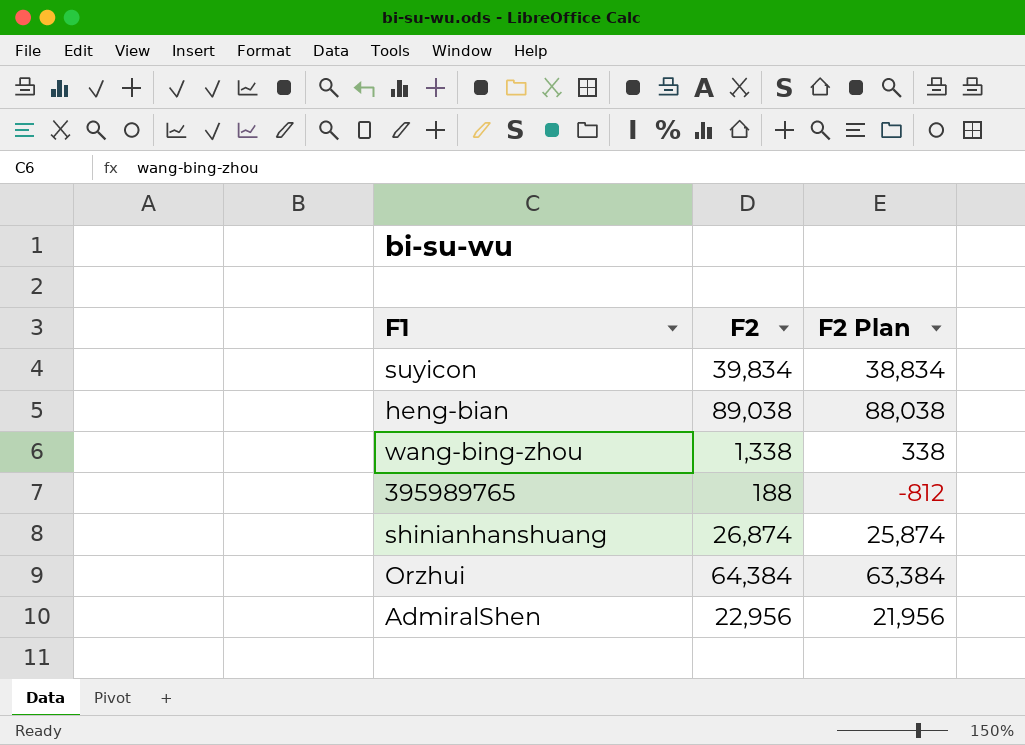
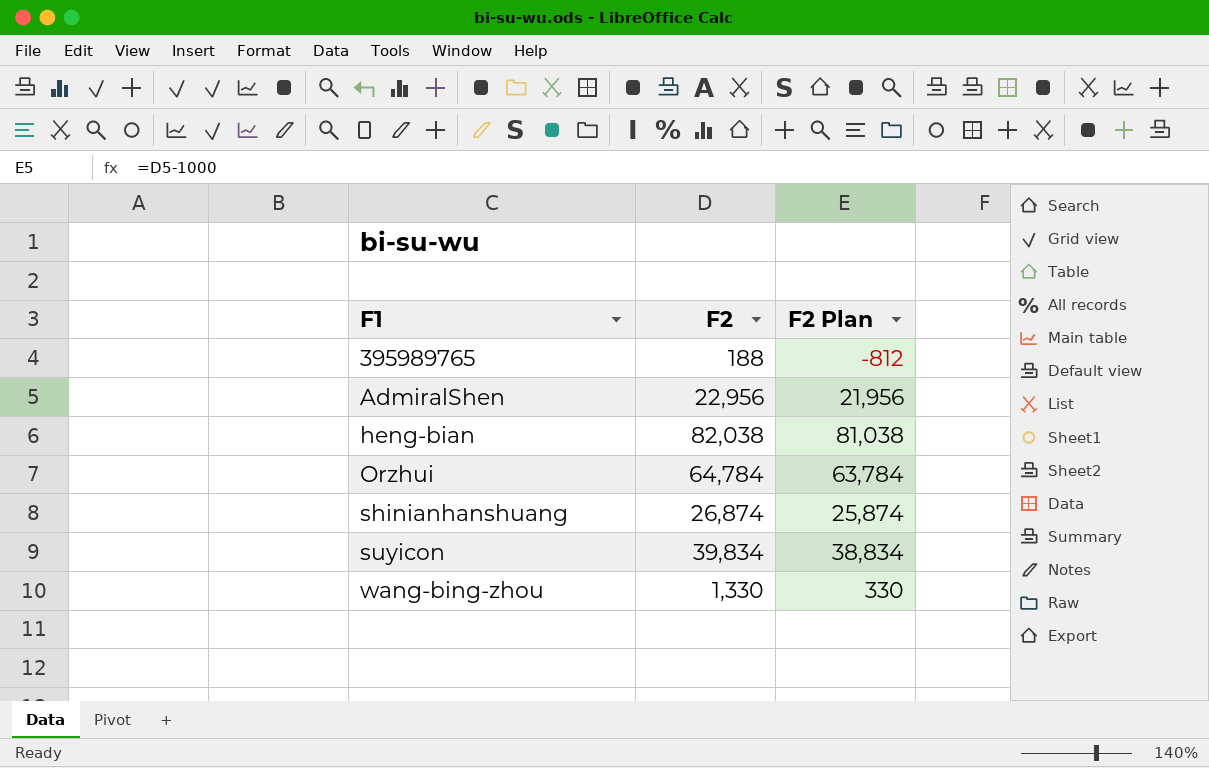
row order: none -> F1 ascending
heng-bian | F2: 89,038 -> 82,038
heng-bian | F2 Plan: 88,038 -> 81,038
Orzhui | F2: 64,384 -> 64,784
Orzhui | F2 Plan: 63,384 -> 63,784
wang-bing-zhou | F2: 1,338 -> 1,330
wang-bing-zhou | F2 Plan: 338 -> 330

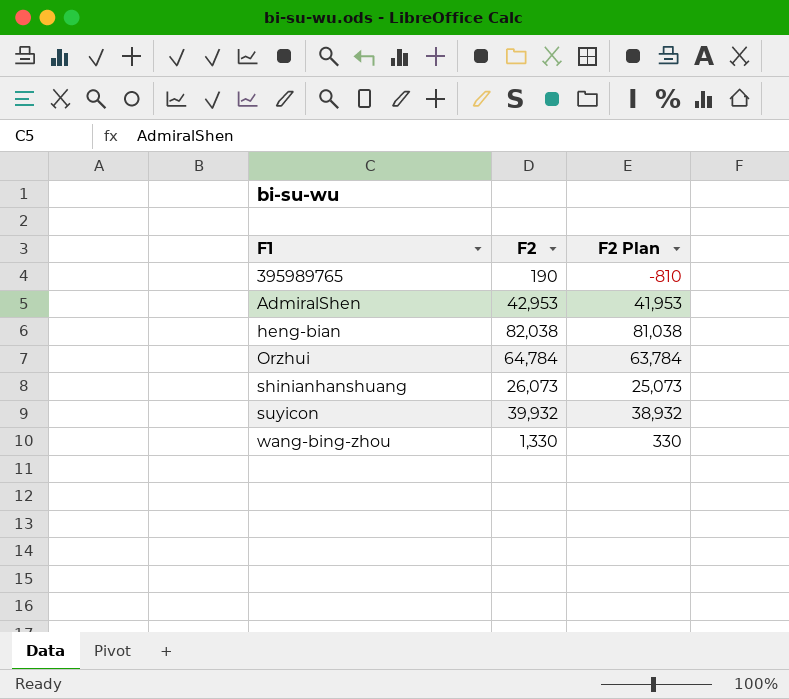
395989765 | F2: 188 -> 190
395989765 | F2 Plan: -812 -> -810
AdmiralShen | F2: 22,956 -> 42,953
AdmiralShen | F2 Plan: 21,956 -> 41,953
shinianhanshuang | F2: 26,874 -> 26,073
shinianhanshuang | F2 Plan: 25,874 -> 25,073
suyicon | F2: 39,834 -> 39,932
suyicon | F2 Plan: 38,834 -> 38,932

